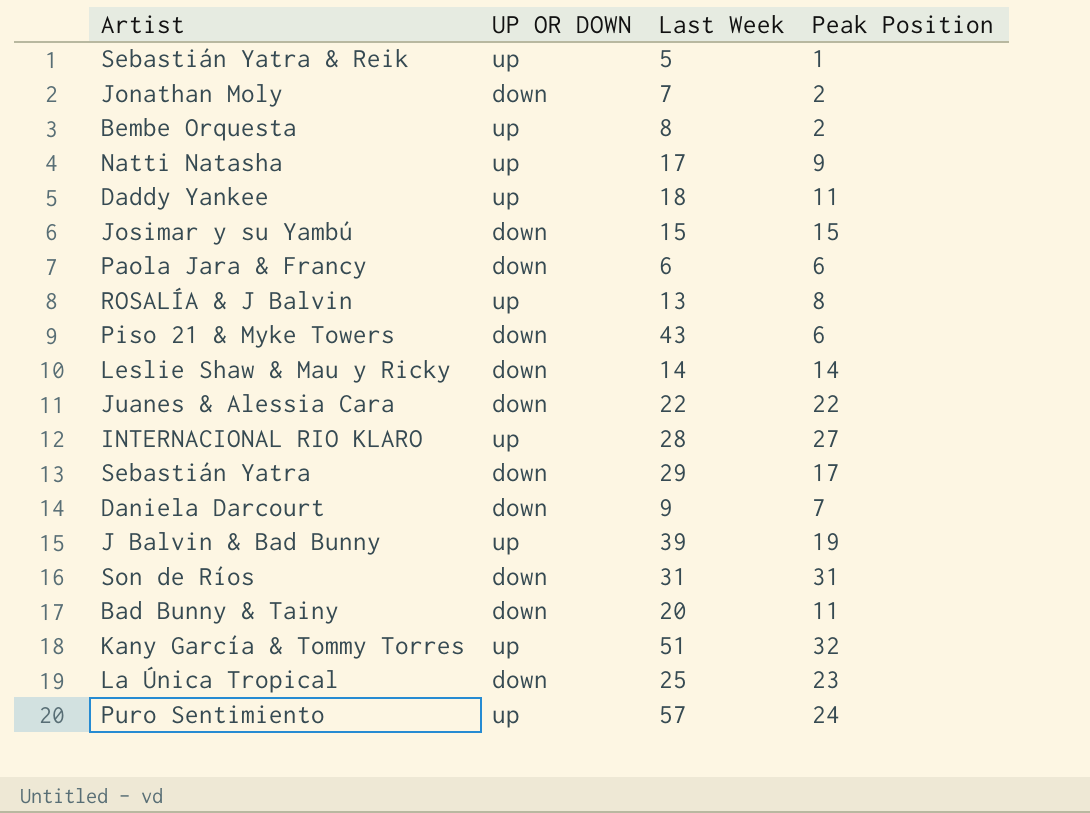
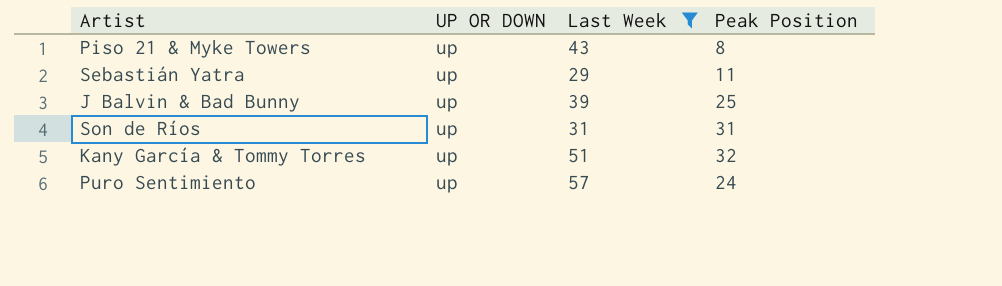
filter: none -> Last Week >= 29
Piso 21 & Myke Towers | UP OR DOWN: down -> up
Piso 21 & Myke Towers | Peak Position: 6 -> 8
Sebastián Yatra | UP OR DOWN: down -> up
Sebastián Yatra | Peak Position: 17 -> 11
J Balvin & Bad Bunny | Peak Position: 19 -> 25
Son de Ríos | UP OR DOWN: down -> up

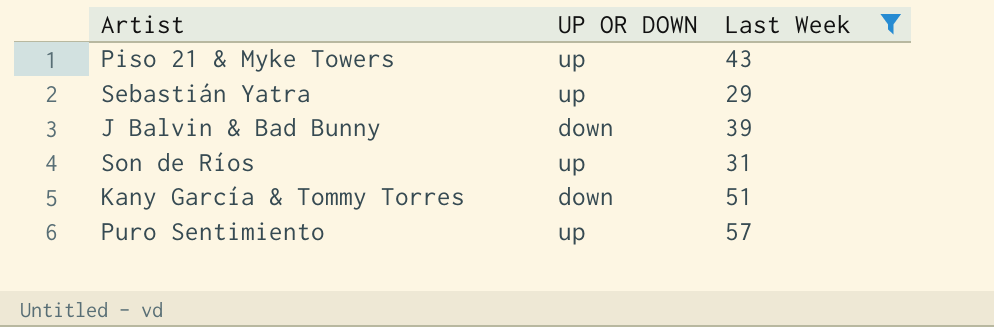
column Peak Position | position: 4 -> none
J Balvin & Bad Bunny | UP OR DOWN: up -> down
Kany García & Tommy Torres | UP OR DOWN: up -> down

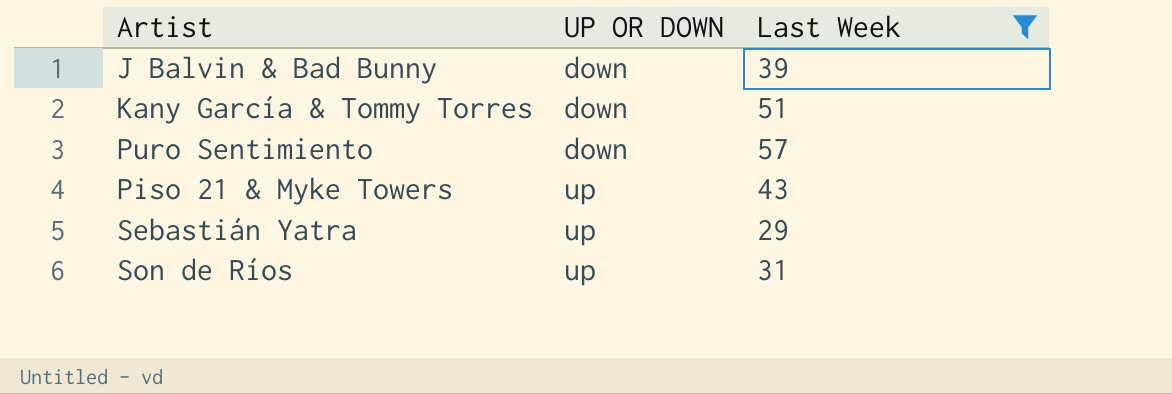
row order: none -> UP OR DOWN ascending
Puro Sentimiento | UP OR DOWN: up -> down

